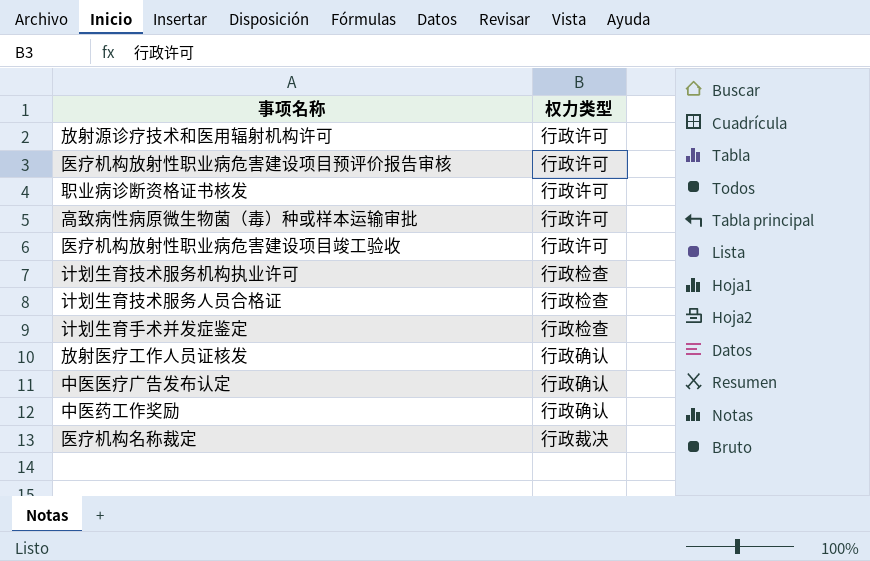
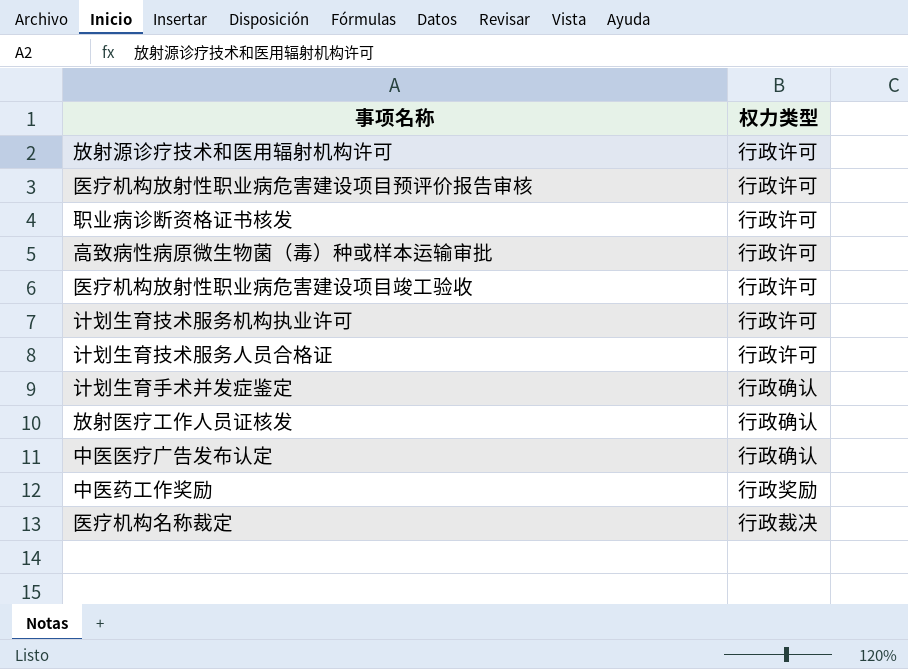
计划生育技术服务机构执业许可 | 权力类型: 行政检查 -> 行政许可
计划生育技术服务人员合格证 | 权力类型: 行政检查 -> 行政许可
计划生育手术并发症鉴定 | 权力类型: 行政检查 -> 行政确认
中医药工作奖励 | 权力类型: 行政确认 -> 行政奖励

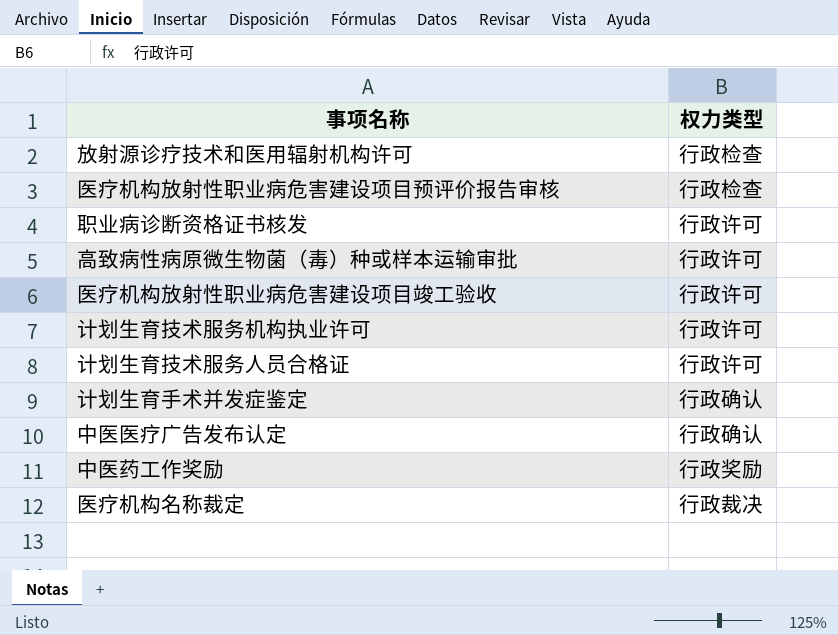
row 放射医疗工作人员证核发: 行政确认 -> none
放射源诊疗技术和医用辐射机构许可 | 权力类型: 行政许可 -> 行政检查
医疗机构放射性职业病危害建设项目预评价报告审核 | 权力类型: 行政许可 -> 行政检查

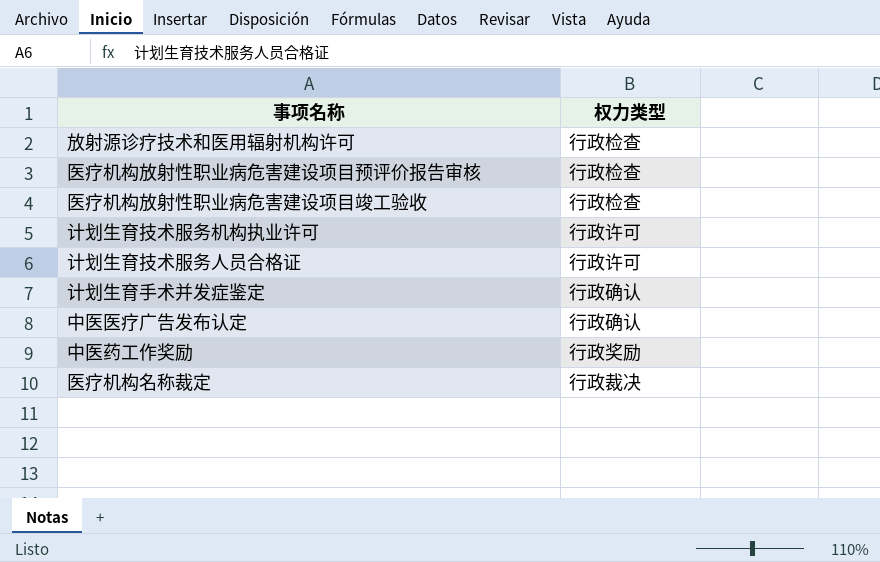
row 职业病诊断资格证书核发: 行政许可 -> none
row 高致病性病原微生物菌（毒）种或样本运输审批: 行政许可 -> none
医疗机构放射性职业病危害建设项目竣工验收 | 权力类型: 行政许可 -> 行政检查

